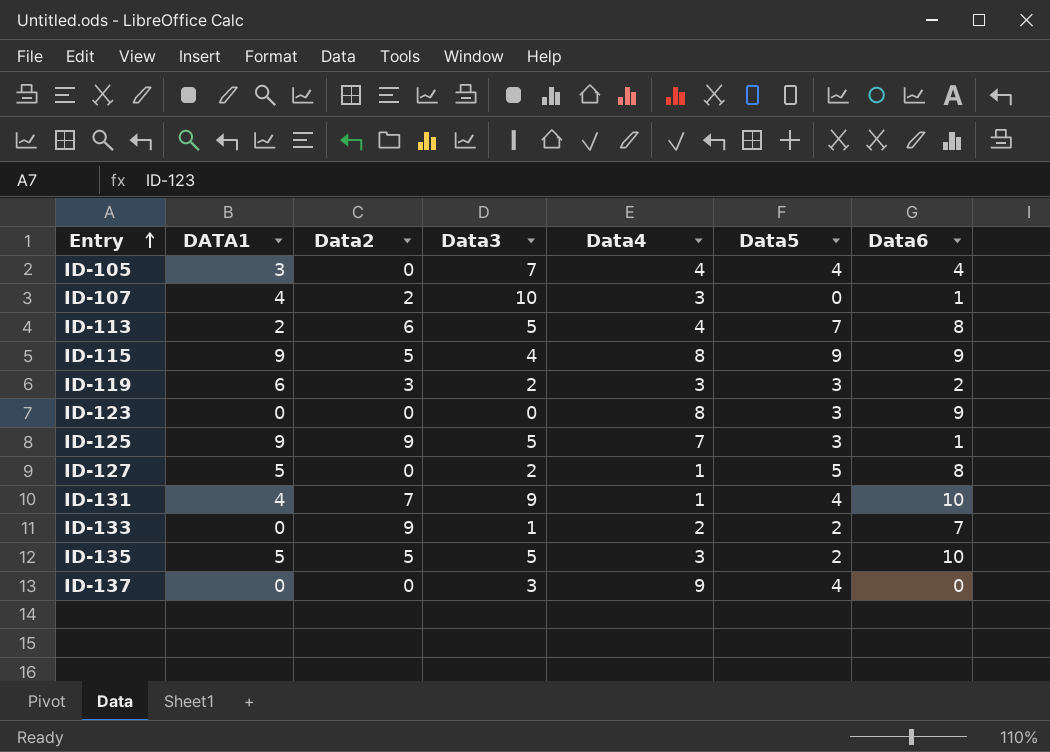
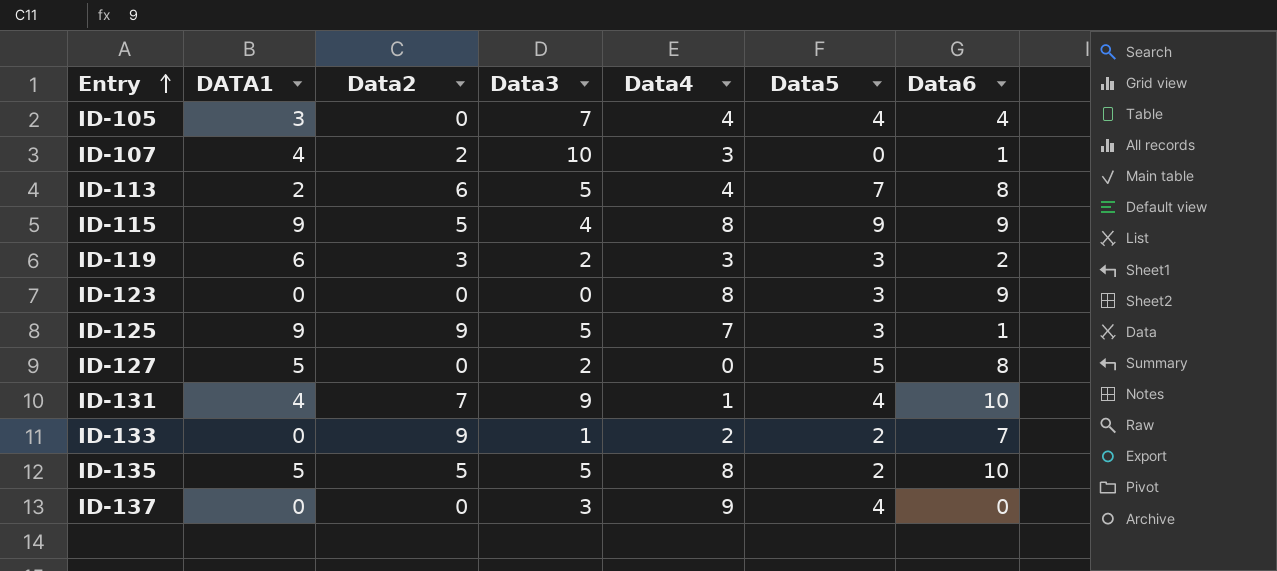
ID-127 | Data4: 1 -> 0
ID-135 | Data4: 3 -> 8

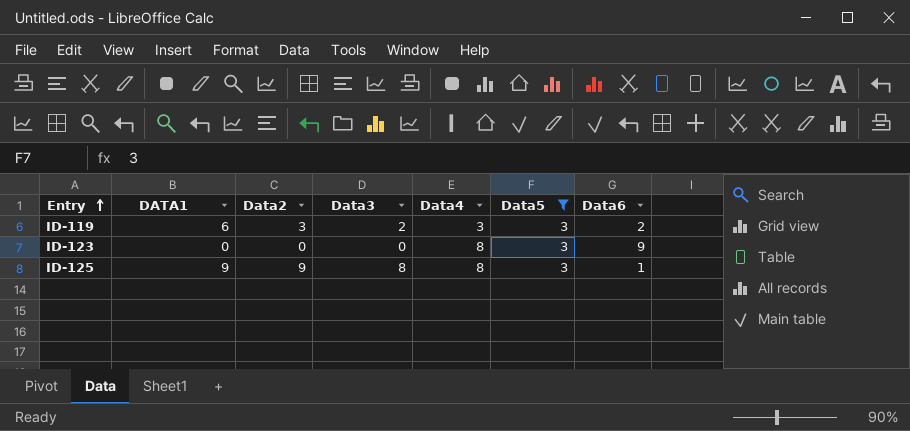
filter: none -> Data5 = 3
ID-125 | Data3: 5 -> 8
ID-125 | Data4: 7 -> 8

